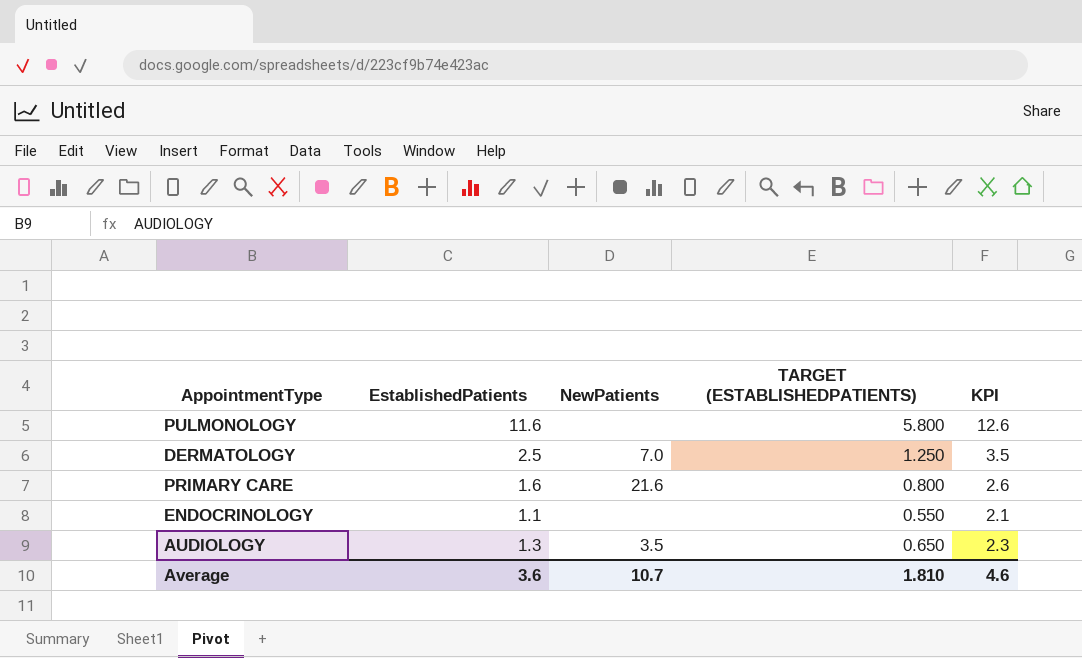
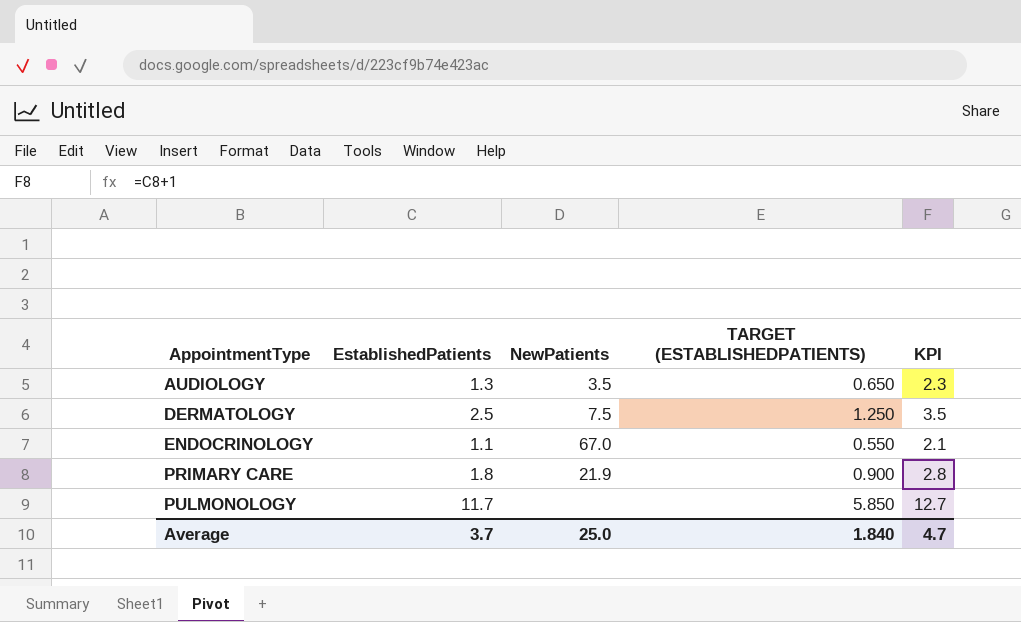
row order: none -> AppointmentType ascending
DERMATOLOGY | NewPatients: 7.0 -> 7.5
ENDOCRINOLOGY | NewPatients: none -> 67.0
PRIMARY CARE | EstablishedPatients: 1.6 -> 1.8
PRIMARY CARE | NewPatients: 21.6 -> 21.9
PRIMARY CARE | TARGET (ESTABLISHEDPATIENTS): 0.800 -> 0.900
PRIMARY CARE | KPI: 2.6 -> 2.8
PULMONOLOGY | EstablishedPatients: 11.6 -> 11.7
PULMONOLOGY | TARGET (ESTABLISHEDPATIENTS): 5.800 -> 5.850
PULMONOLOGY | KPI: 12.6 -> 12.7
Average | EstablishedPatients: 3.6 -> 3.7
Average | NewPatients: 10.7 -> 25.0
Average | TARGET (ESTABLISHEDPATIENTS): 1.810 -> 1.840
Average | KPI: 4.6 -> 4.7

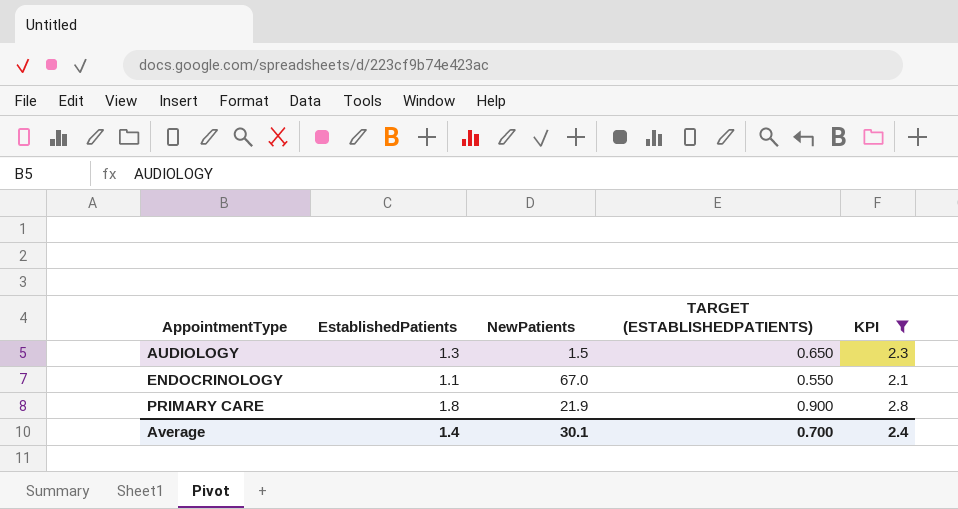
filter: none -> KPI <= 2.8
AUDIOLOGY | NewPatients: 3.5 -> 1.5
Average | EstablishedPatients: 3.7 -> 1.4
Average | NewPatients: 25.0 -> 30.1
Average | TARGET (ESTABLISHEDPATIENTS): 1.840 -> 0.700
Average | KPI: 4.7 -> 2.4

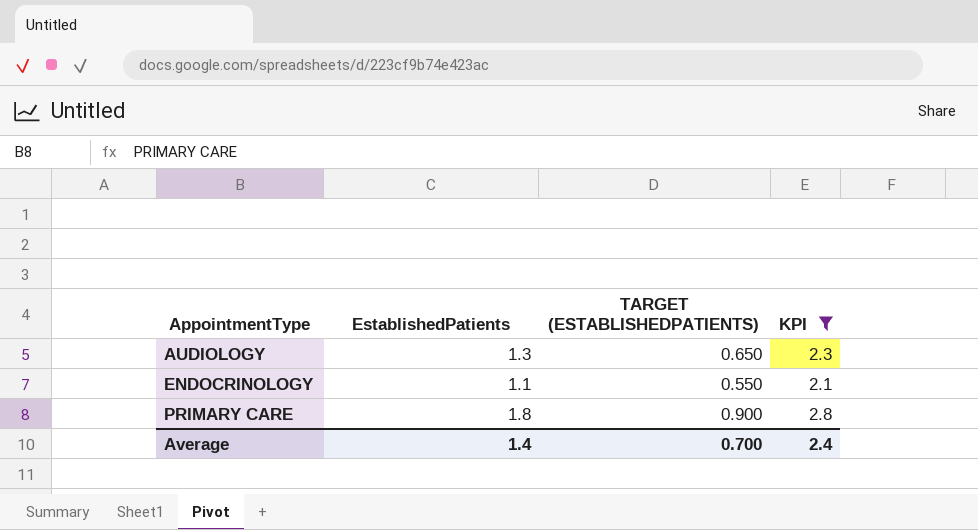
column NewPatients | position: 3 -> none

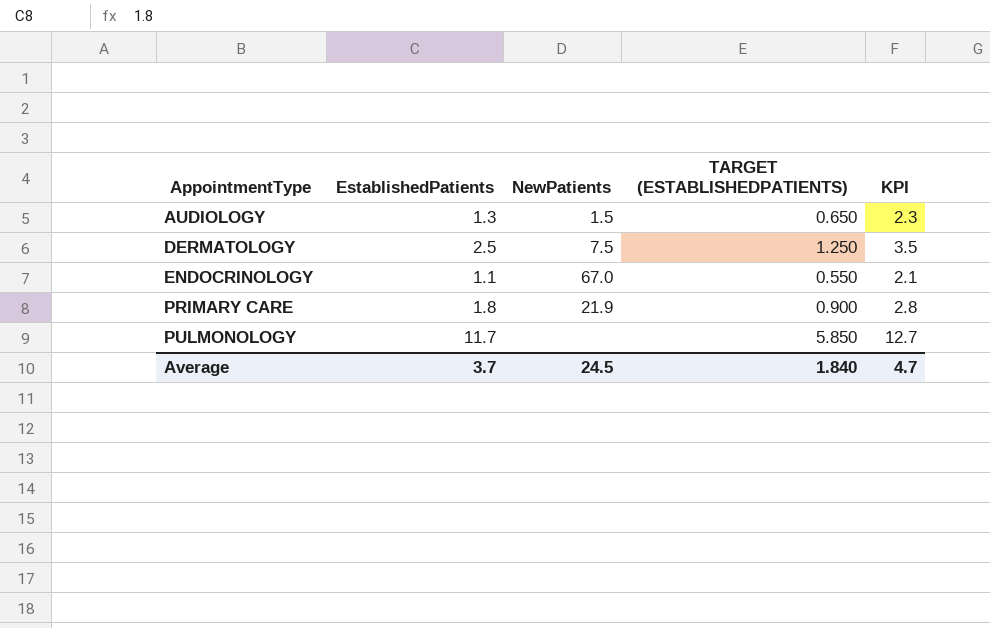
filter: KPI <= 2.8 -> none
column NewPatients | position: none -> 3
Average | EstablishedPatients: 1.4 -> 3.7
Average | TARGET (ESTABLISHEDPATIENTS): 0.700 -> 1.840
Average | KPI: 2.4 -> 4.7

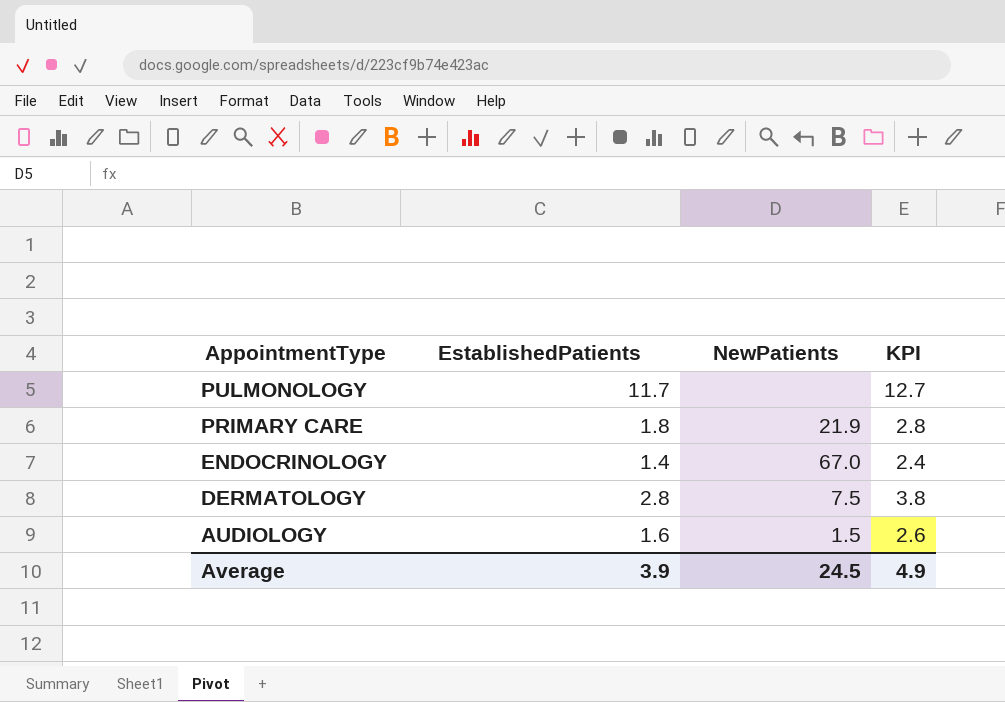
row order: AppointmentType ascending -> AppointmentType descending
column TARGET (ESTABLISHEDPATIENTS) | formula: [EstablishedPatients] * 0.5 -> none
ENDOCRINOLOGY | EstablishedPatients: 1.1 -> 1.4
ENDOCRINOLOGY | KPI: 2.1 -> 2.4
DERMATOLOGY | EstablishedPatients: 2.5 -> 2.8
DERMATOLOGY | KPI: 3.5 -> 3.8
AUDIOLOGY | EstablishedPatients: 1.3 -> 1.6
AUDIOLOGY | KPI: 2.3 -> 2.6
Average | EstablishedPatients: 3.7 -> 3.9
Average | KPI: 4.7 -> 4.9

